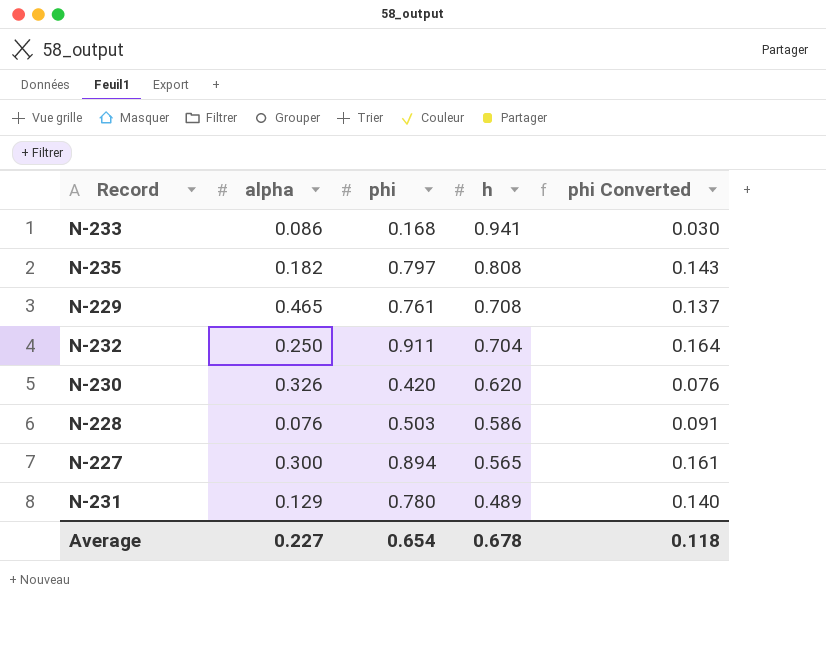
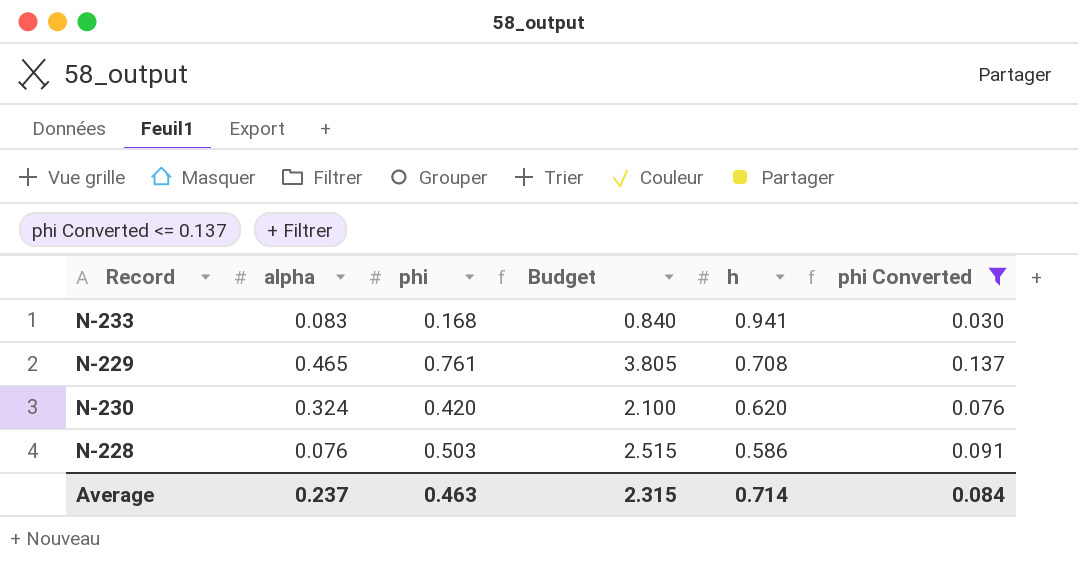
filter: none -> phi Converted <= 0.137
column Budget | formula: none -> [phi] * 5
N-233 | alpha: 0.086 -> 0.083
N-230 | alpha: 0.326 -> 0.324
Average | alpha: 0.227 -> 0.237
Average | phi: 0.654 -> 0.463
Average | h: 0.678 -> 0.714
Average | phi Converted: 0.118 -> 0.084

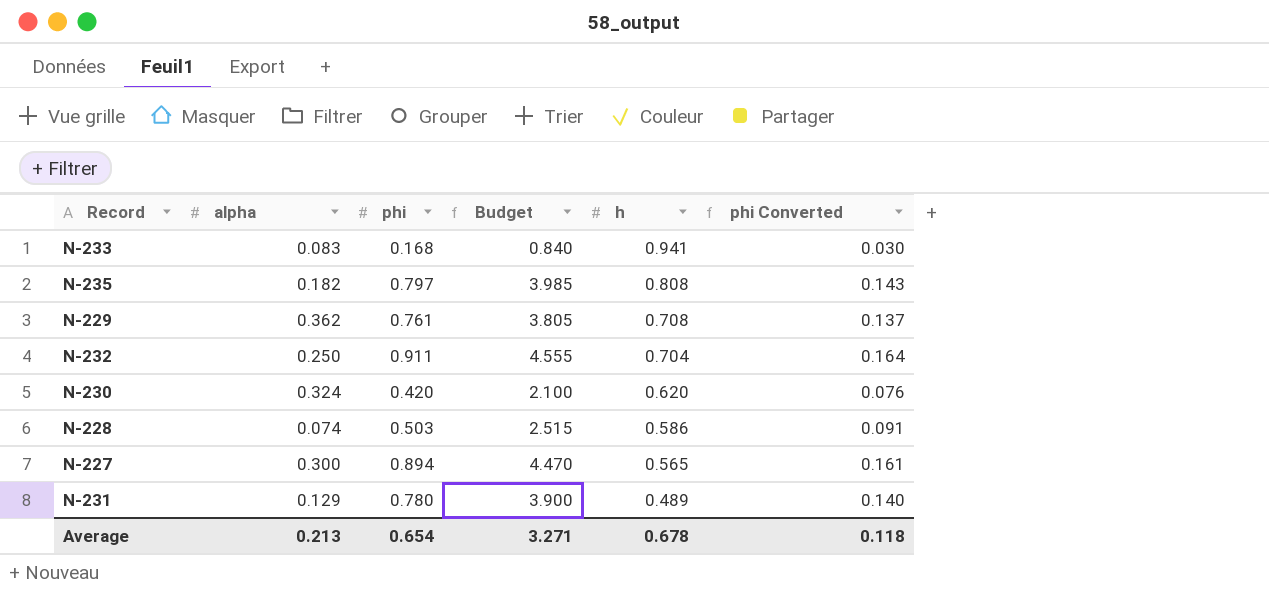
filter: phi Converted <= 0.137 -> none
N-229 | alpha: 0.465 -> 0.362
N-228 | alpha: 0.076 -> 0.074
Average | alpha: 0.237 -> 0.213
Average | phi: 0.463 -> 0.654
Average | Budget: 2.315 -> 3.271
Average | h: 0.714 -> 0.678
Average | phi Converted: 0.084 -> 0.118

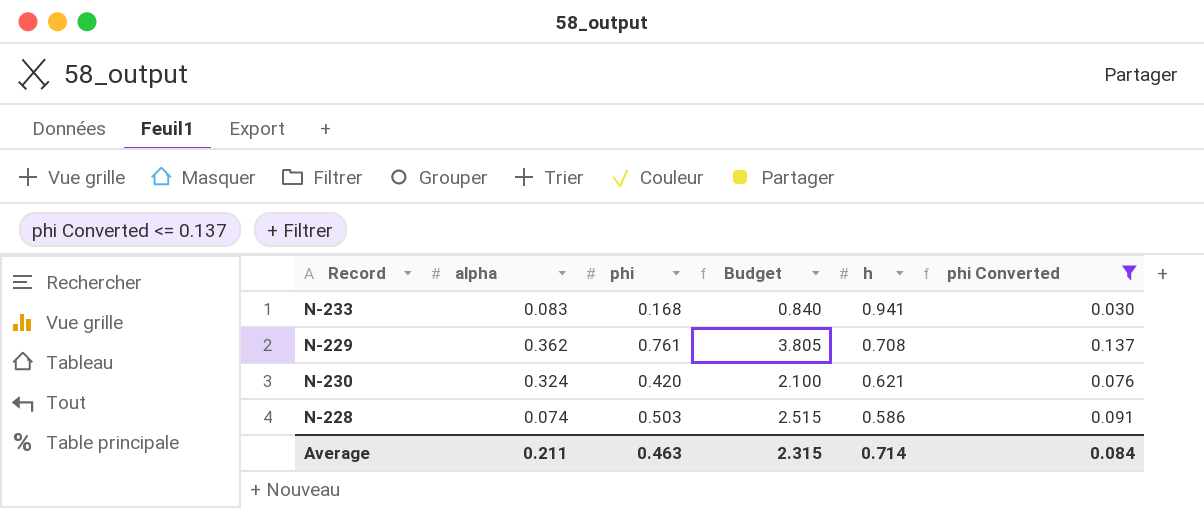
filter: none -> phi Converted <= 0.137
N-230 | h: 0.620 -> 0.621
Average | alpha: 0.213 -> 0.211
Average | phi: 0.654 -> 0.463
Average | Budget: 3.271 -> 2.315
Average | h: 0.678 -> 0.714
Average | phi Converted: 0.118 -> 0.084

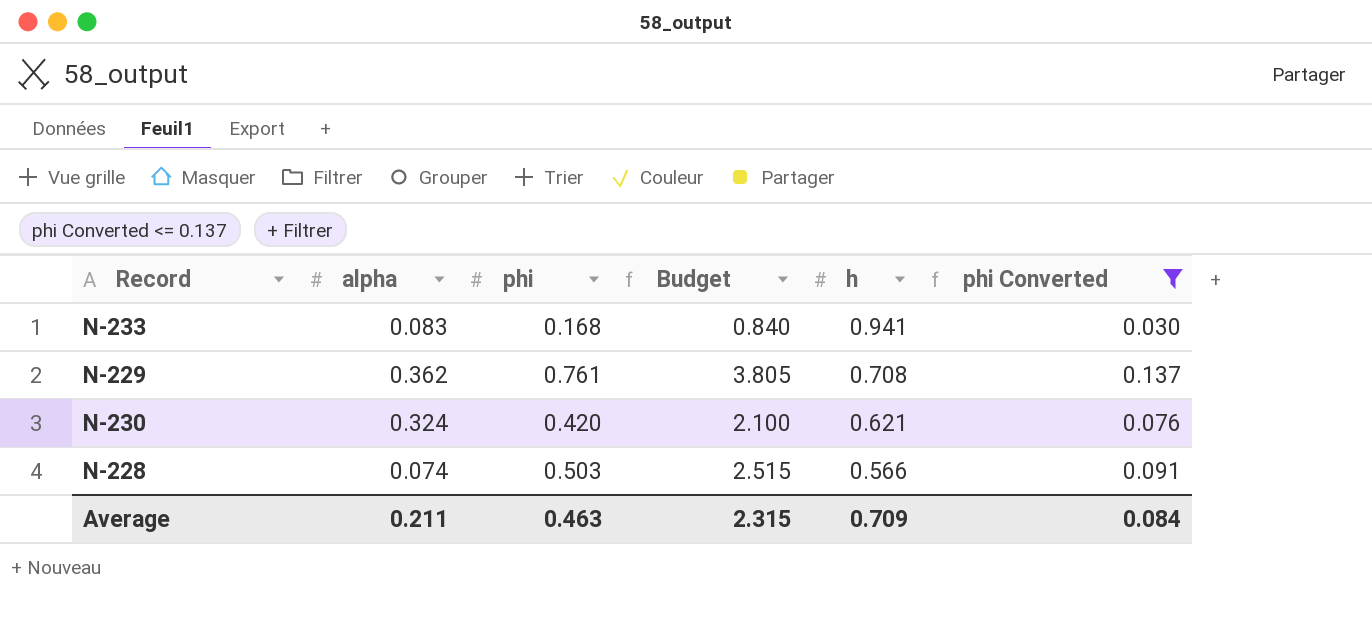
N-228 | h: 0.586 -> 0.566
Average | h: 0.714 -> 0.709

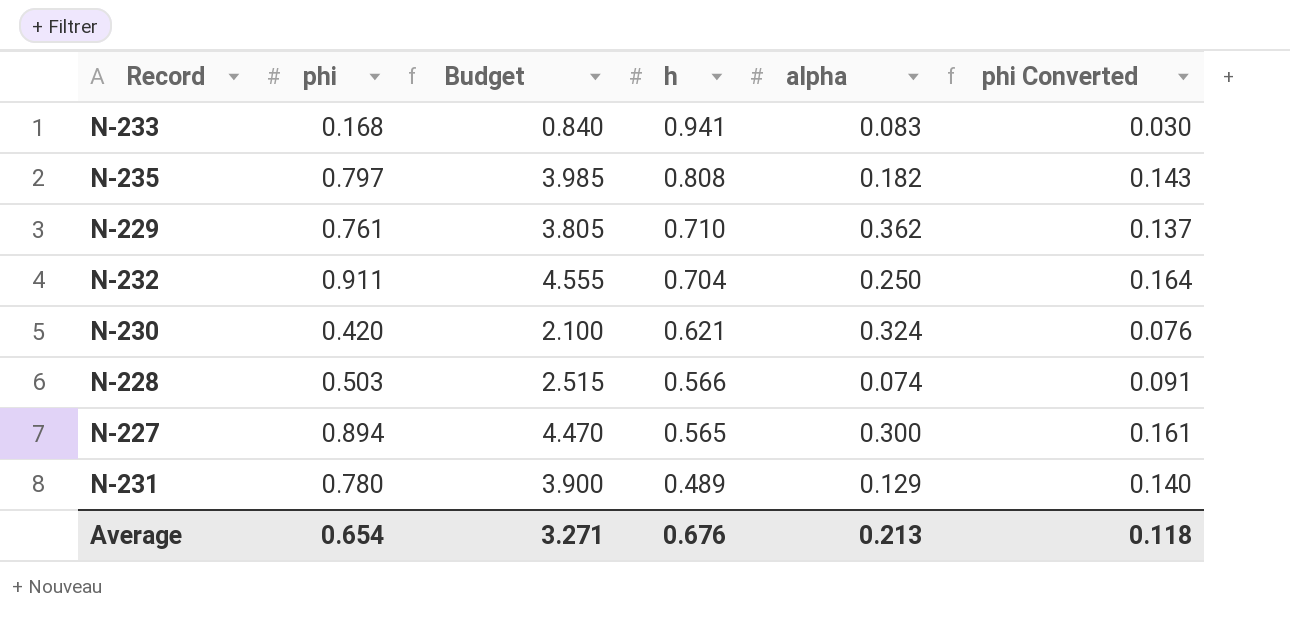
filter: phi Converted <= 0.137 -> none
column alpha | position: 2 -> 5
N-229 | h: 0.708 -> 0.710
Average | phi: 0.463 -> 0.654
Average | Budget: 2.315 -> 3.271
Average | h: 0.709 -> 0.676
Average | alpha: 0.211 -> 0.213
Average | phi Converted: 0.084 -> 0.118

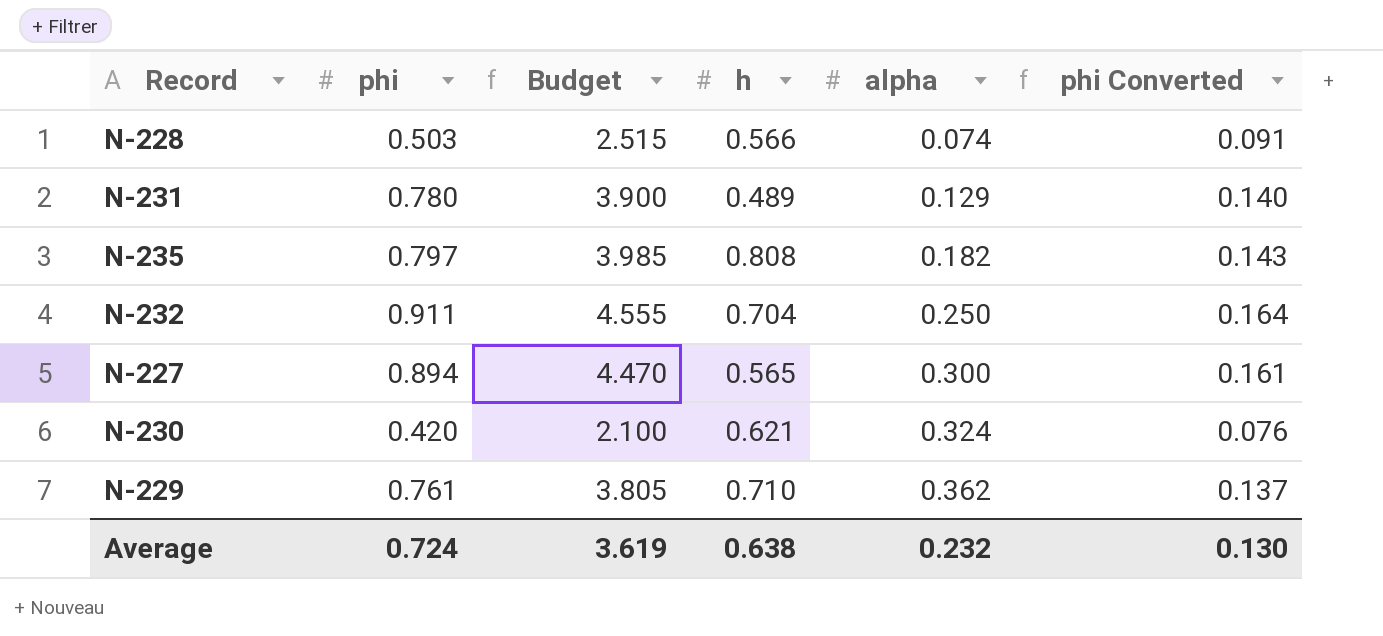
row order: h descending -> alpha ascending
row N-233: 0.168 | 0.840 | 0.941 | 0.083 | 0.030 -> none
Average | phi: 0.654 -> 0.724
Average | Budget: 3.271 -> 3.619
Average | h: 0.676 -> 0.638
Average | alpha: 0.213 -> 0.232
Average | phi Converted: 0.118 -> 0.130

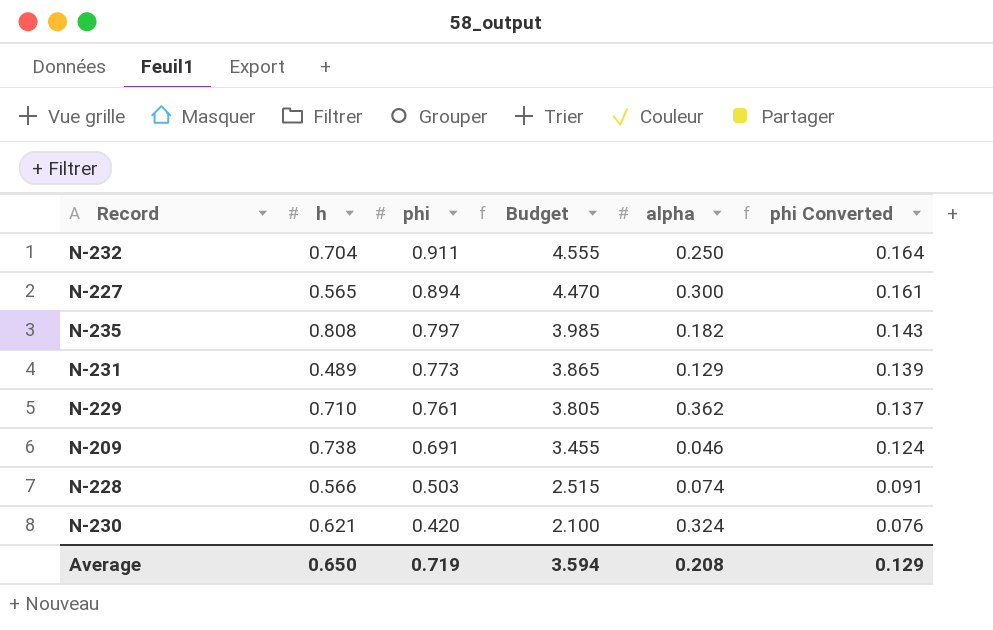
row order: alpha ascending -> phi descending
column h | position: 4 -> 2
N-231 | phi: 0.780 -> 0.773
N-231 | Budget: 3.900 -> 3.865
N-231 | phi Converted: 0.140 -> 0.139
row N-209: none -> 0.738 | 0.691 | 3.455 | 0.046 | 0.124
Average | h: 0.638 -> 0.650
Average | phi: 0.724 -> 0.719
Average | Budget: 3.619 -> 3.594
Average | alpha: 0.232 -> 0.208
Average | phi Converted: 0.130 -> 0.129

